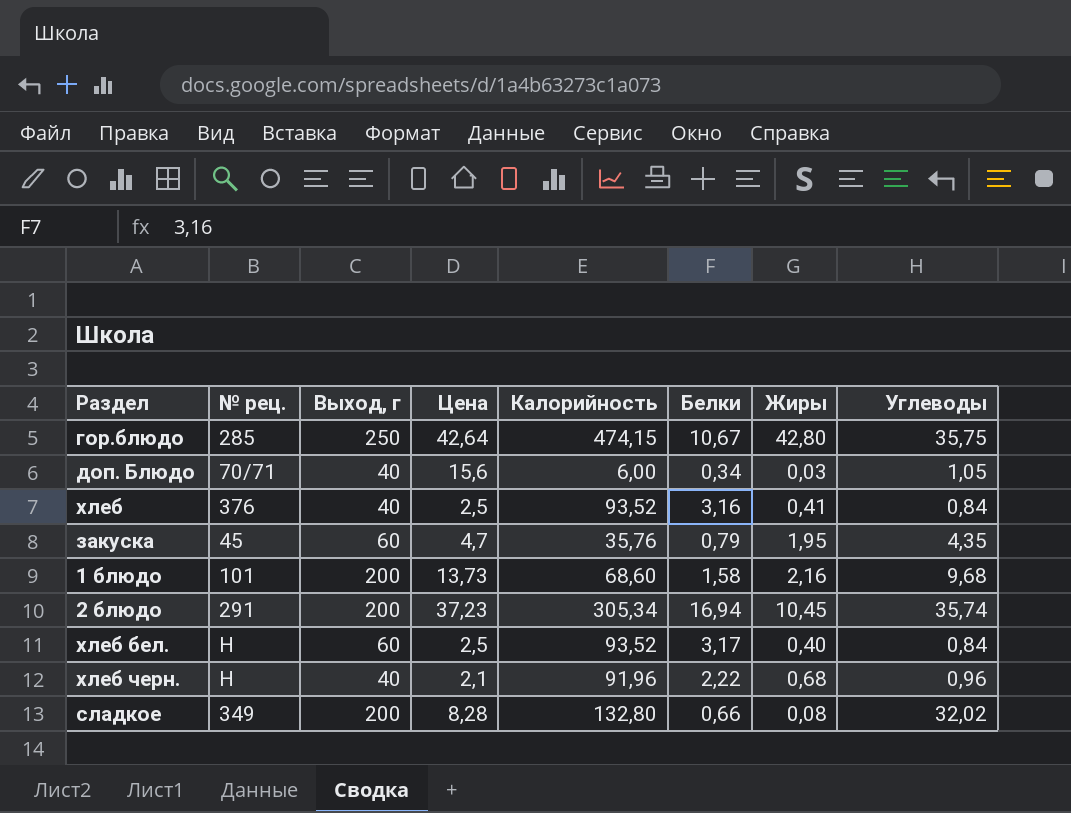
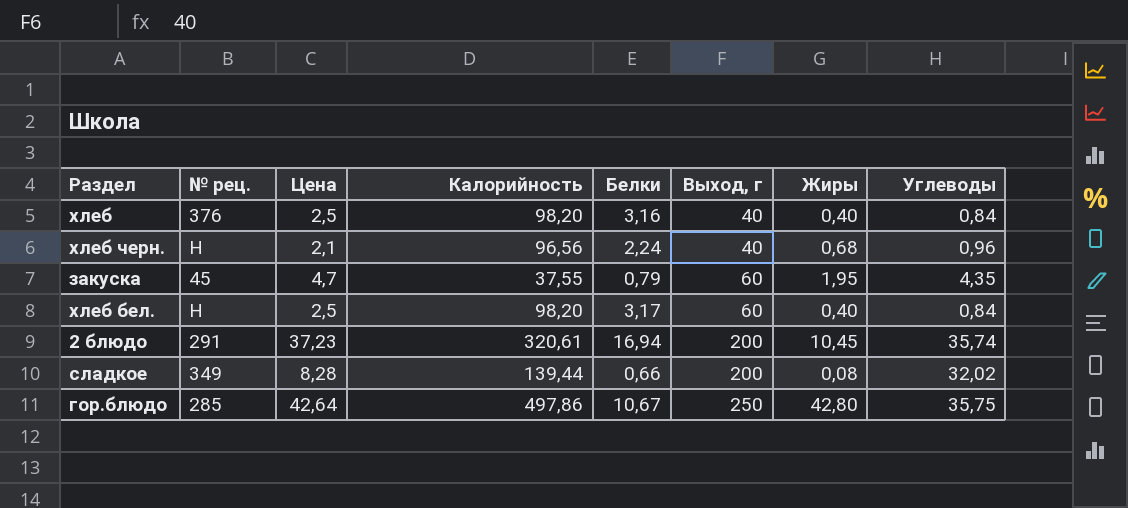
row order: none -> Выход, г ascending
column Выход, г | position: 3 -> 6
row доп. Блюдо: 70/71 | 40 | 15,6 | 6,00 | 0,34 | 0,03 | 1,05 -> none
row 1 блюдо: 101 | 200 | 13,73 | 68,60 | 1,58 | 2,16 | 9,68 -> none
хлеб | Калорийность: 93,52 -> 98,20
хлеб | Жиры: 0,41 -> 0,40
хлеб черн. | Калорийность: 91,96 -> 96,56
хлеб черн. | Белки: 2,22 -> 2,24
закуска | Калорийность: 35,76 -> 37,55
хлеб бел. | Калорийность: 93,52 -> 98,20
2 блюдо | Калорийность: 305,34 -> 320,61
сладкое | Калорийность: 132,80 -> 139,44
гор.блюдо | Калорийность: 474,15 -> 497,86

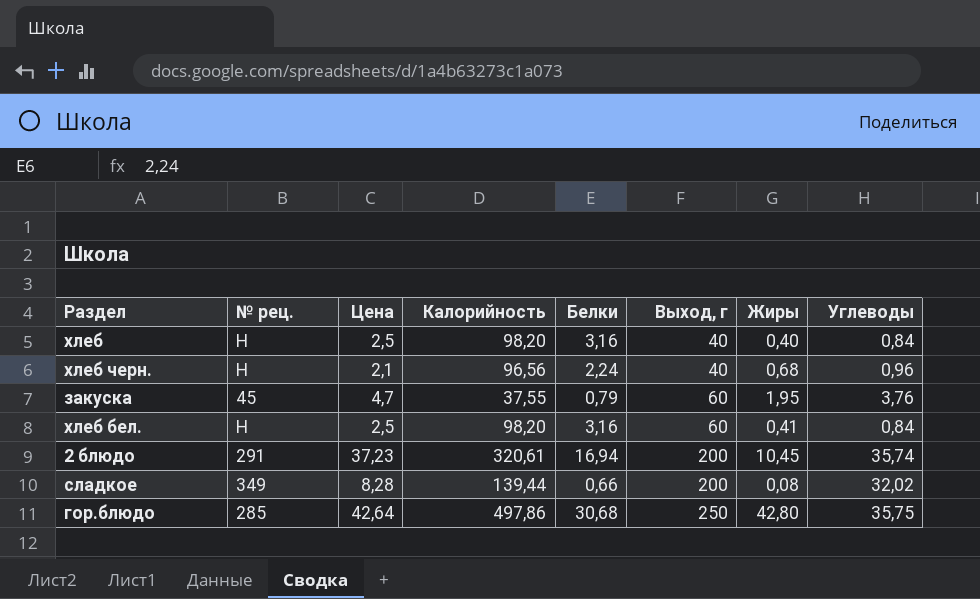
хлеб | № рец.: 376 -> Н
закуска | Углеводы: 4,35 -> 3,76
хлеб бел. | Белки: 3,17 -> 3,16
хлеб бел. | Жиры: 0,40 -> 0,41
гор.блюдо | Белки: 10,67 -> 30,68

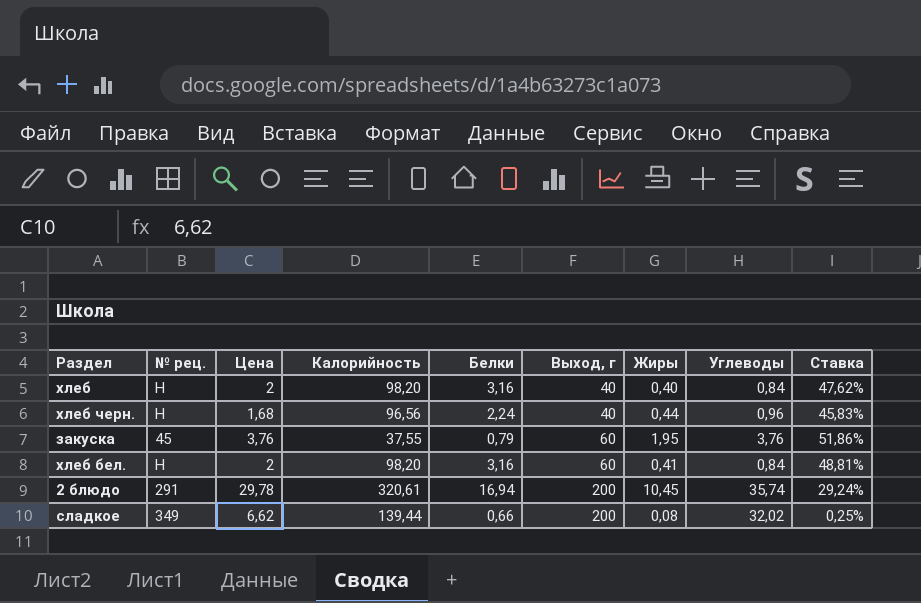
column Ставка | formula: none -> [Жиры] / [Углеводы]
row гор.блюдо: 285 | 42,64 | 497,86 | 30,68 | 250 | 42,80 | 35,75 -> none
хлеб | Цена: 2,5 -> 2
хлеб черн. | Цена: 2,1 -> 1,68
хлеб черн. | Жиры: 0,68 -> 0,44
закуска | Цена: 4,7 -> 3,76
хлеб бел. | Цена: 2,5 -> 2
2 блюдо | Цена: 37,23 -> 29,78
сладкое | Цена: 8,28 -> 6,62

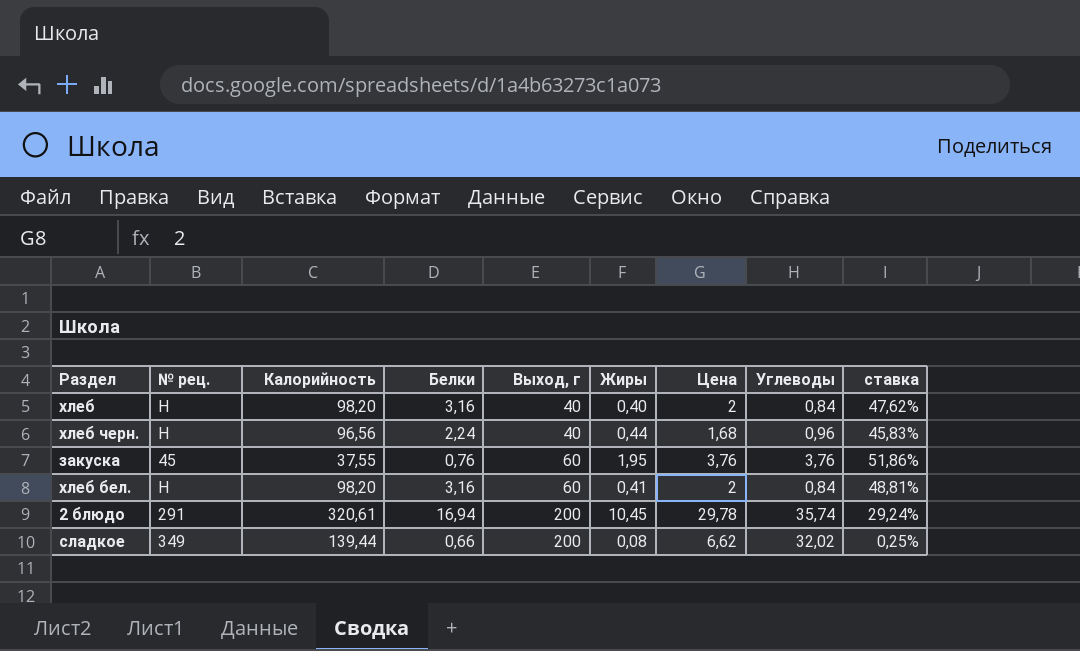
column Цена | position: 3 -> 7
column name: Ставка -> ставка
закуска | Белки: 0,79 -> 0,76

